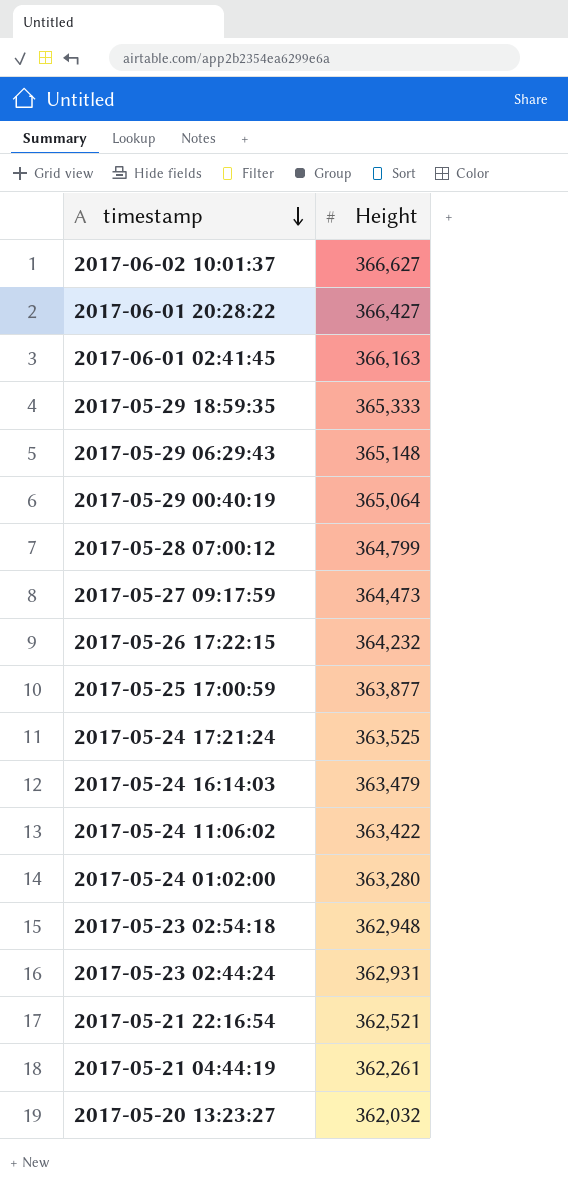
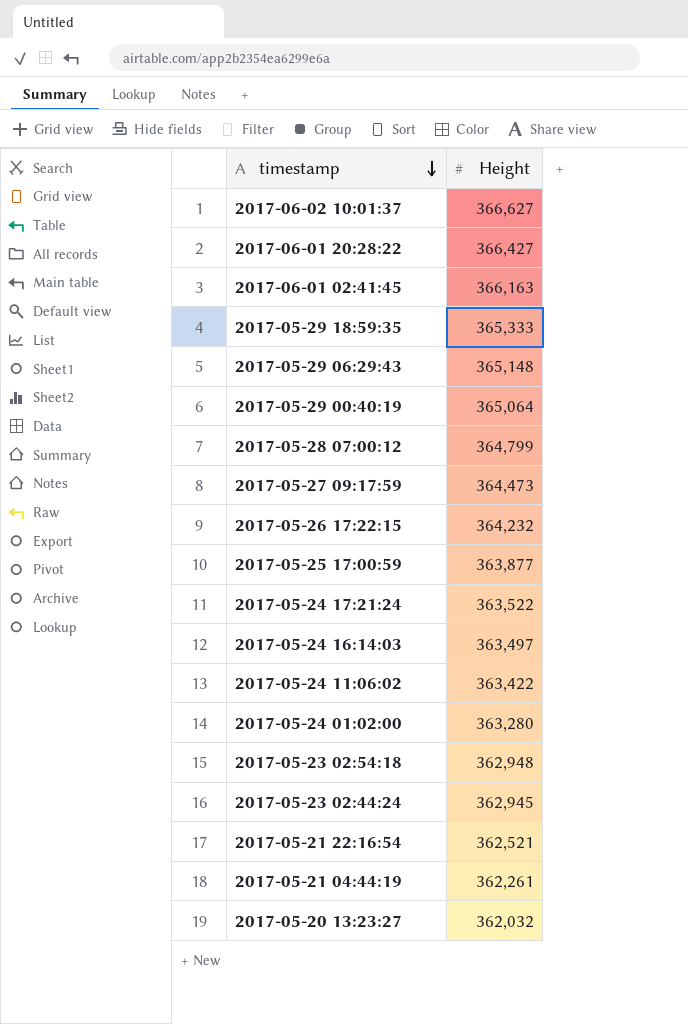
2017-05-24 17:21:24 | Height: 363,525 -> 363,522
2017-05-24 16:14:03 | Height: 363,479 -> 363,497
2017-05-23 02:44:24 | Height: 362,931 -> 362,945

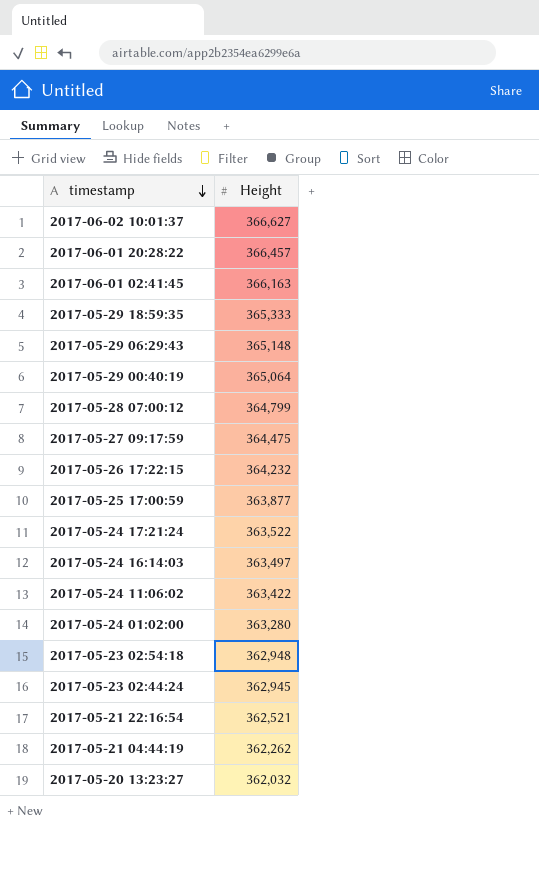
2017-06-01 20:28:22 | Height: 366,427 -> 366,457
2017-05-27 09:17:59 | Height: 364,473 -> 364,475
2017-05-21 04:44:19 | Height: 362,261 -> 362,262

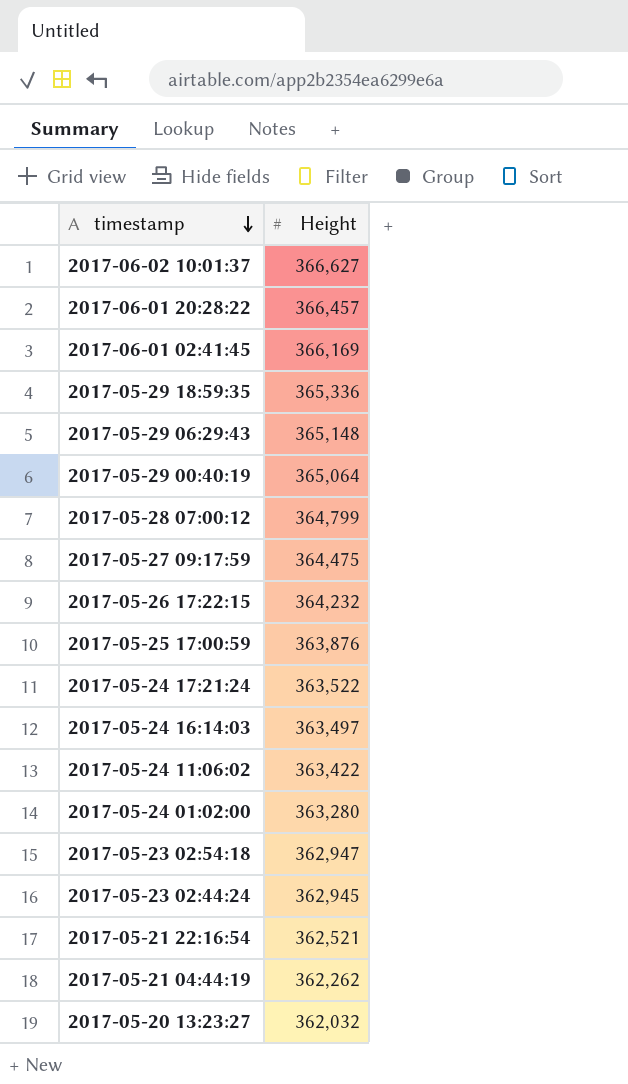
2017-06-01 02:41:45 | Height: 366,163 -> 366,169
2017-05-29 18:59:35 | Height: 365,333 -> 365,336
2017-05-25 17:00:59 | Height: 363,877 -> 363,876
2017-05-23 02:54:18 | Height: 362,948 -> 362,947

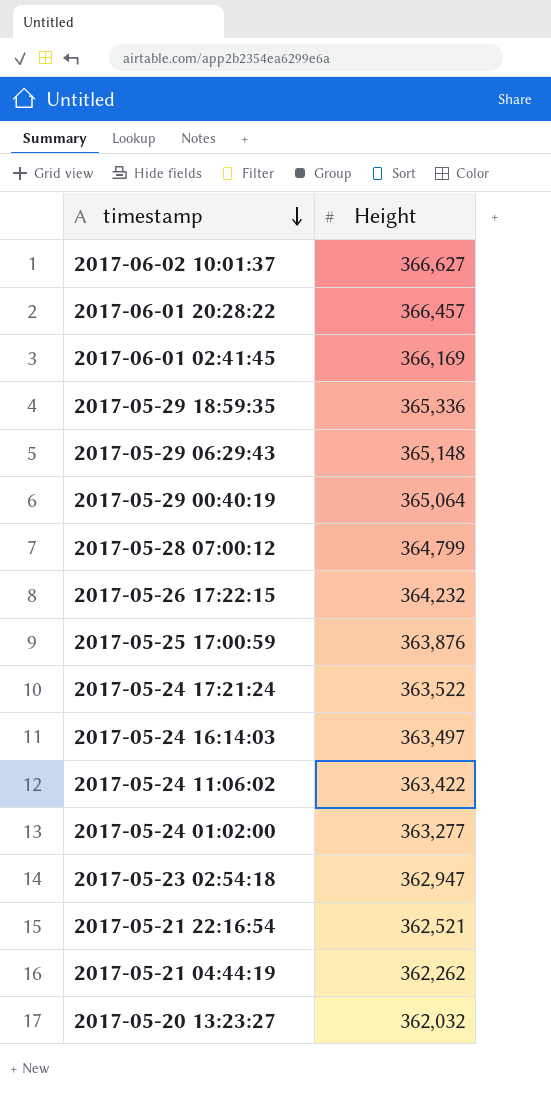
row 2017-05-27 09:17:59: 364,475 -> none
row 2017-05-23 02:44:24: 362,945 -> none
2017-05-24 01:02:00 | Height: 363,280 -> 363,277

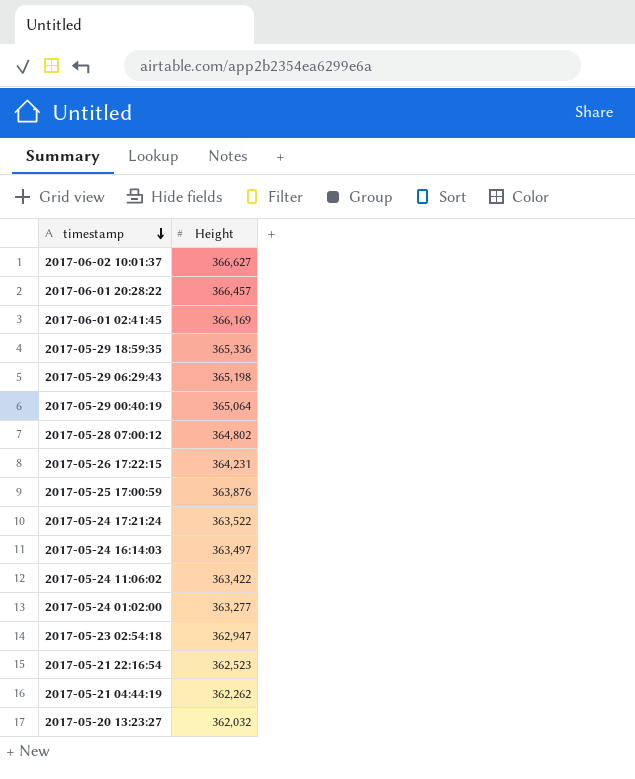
2017-05-29 06:29:43 | Height: 365,148 -> 365,198
2017-05-28 07:00:12 | Height: 364,799 -> 364,802
2017-05-26 17:22:15 | Height: 364,232 -> 364,231
2017-05-21 22:16:54 | Height: 362,521 -> 362,523

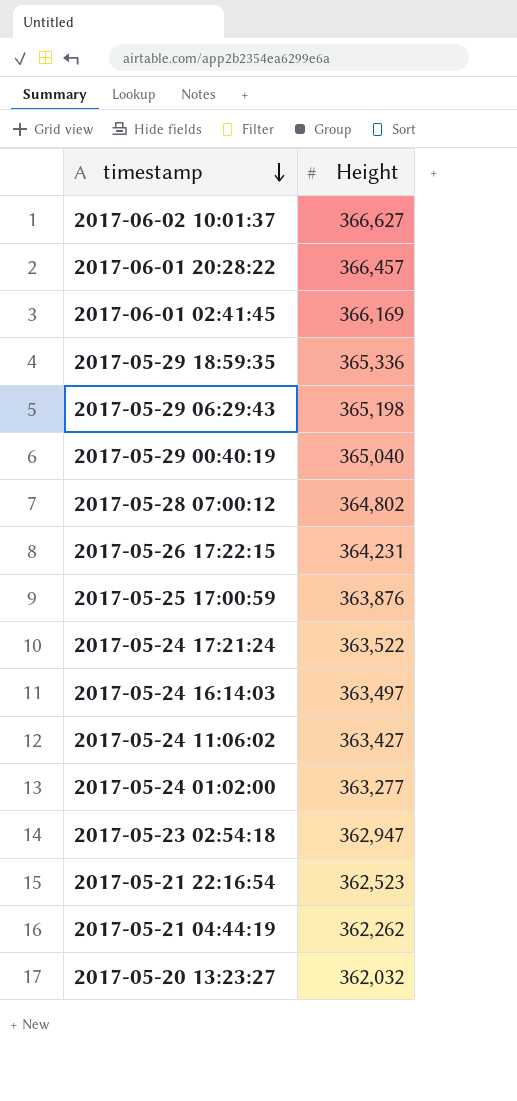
2017-05-29 00:40:19 | Height: 365,064 -> 365,040
2017-05-24 11:06:02 | Height: 363,422 -> 363,427

